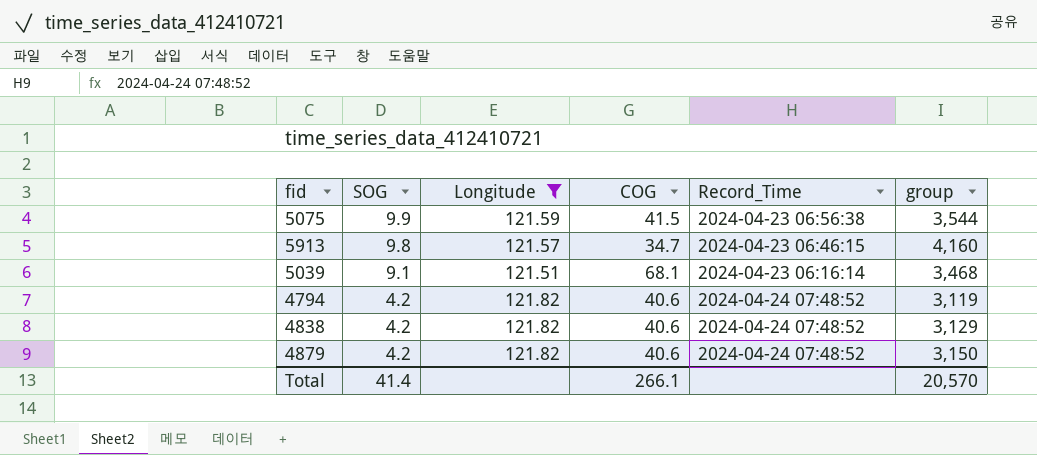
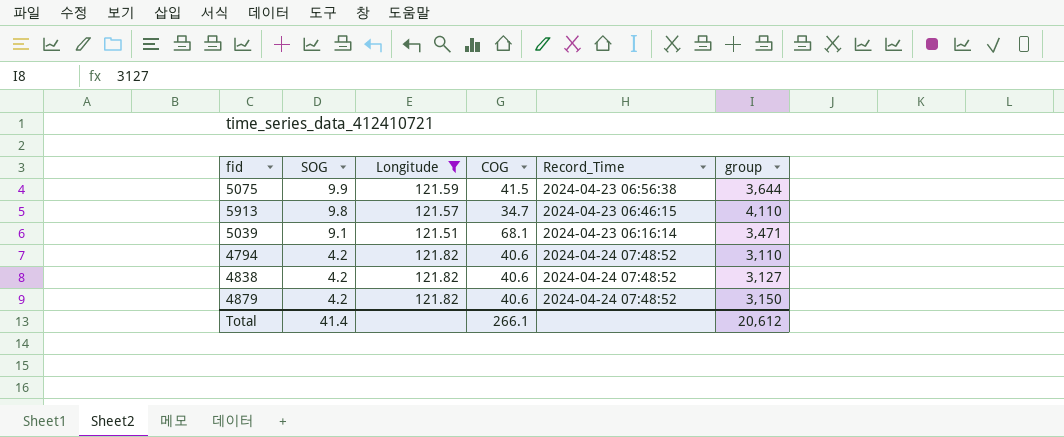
5075 | group: 3,544 -> 3,644
5913 | group: 4,160 -> 4,110
5039 | group: 3,468 -> 3,471
4794 | group: 3,119 -> 3,110
4838 | group: 3,129 -> 3,127
Total | group: 20,570 -> 20,612

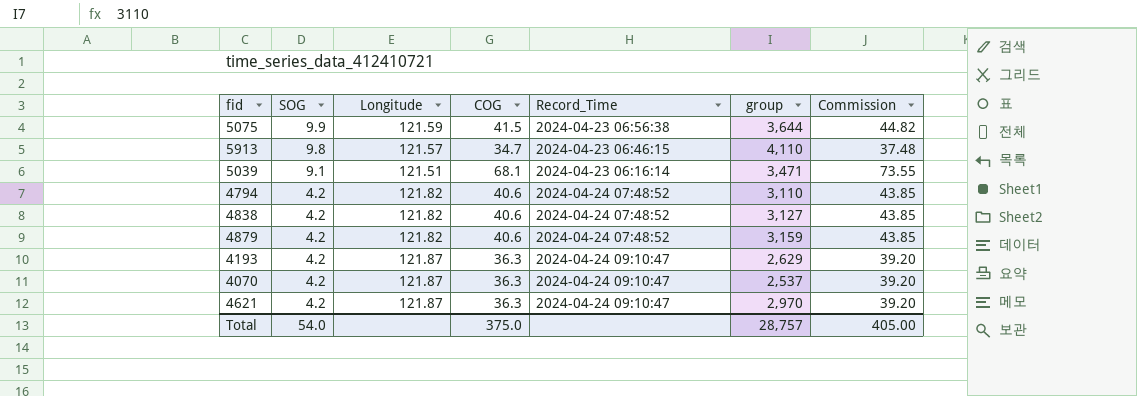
filter: Longitude != 121.87 -> none
column Commission | formula: none -> [COG] * 1.08
4879 | group: 3,150 -> 3,159
Total | SOG: 41.4 -> 54.0
Total | COG: 266.1 -> 375.0
Total | group: 20,612 -> 28,757

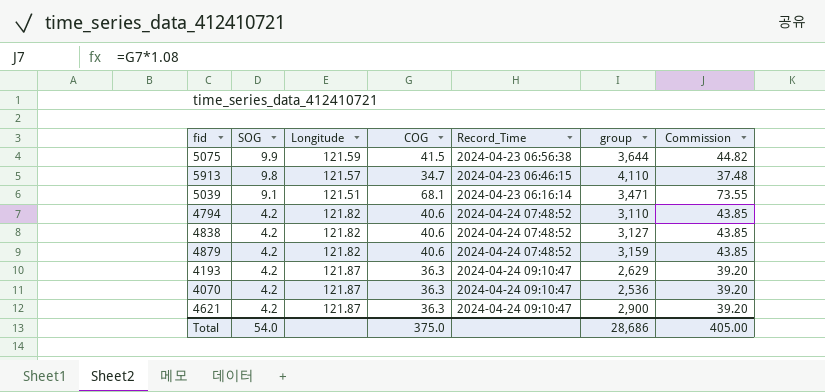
4070 | group: 2,537 -> 2,536
4621 | group: 2,970 -> 2,900
Total | group: 28,757 -> 28,686

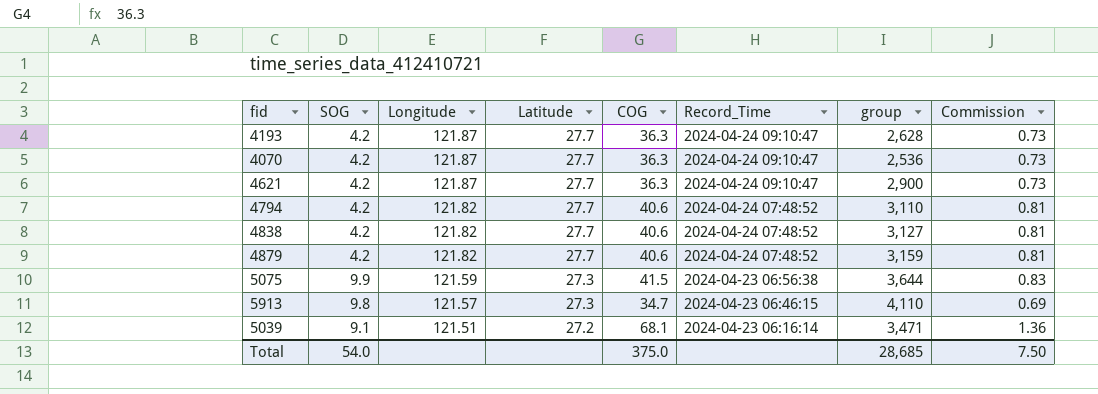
row order: SOG descending -> Longitude descending
column Latitude | position: none -> 4
column Commission | formula: [COG] * 1.08 -> [COG] * 0.02
4193 | group: 2,629 -> 2,628
Total | group: 28,686 -> 28,685
Total | Commission: 405.00 -> 7.50

